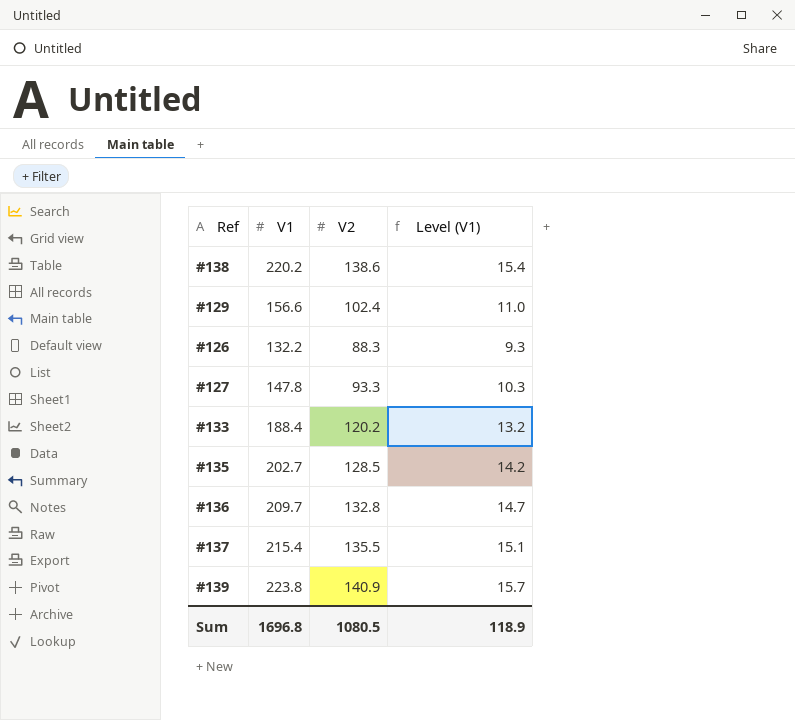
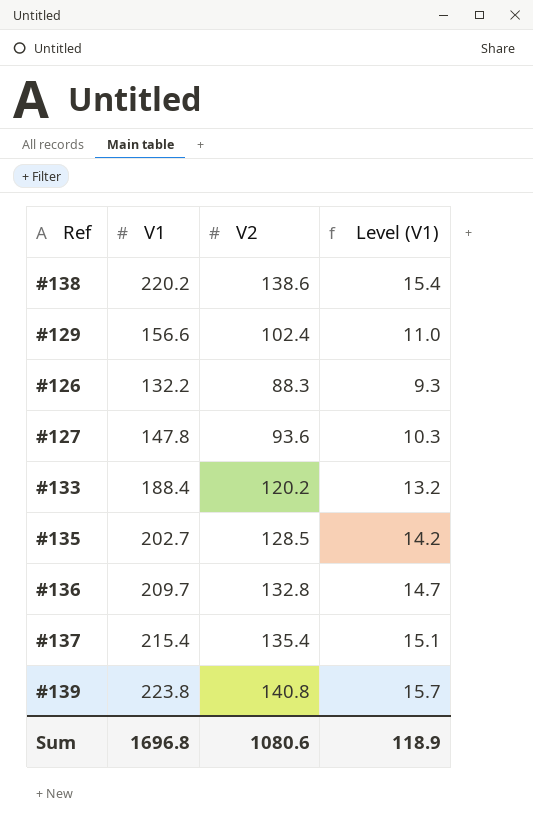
#127 | V2: 93.3 -> 93.6
#137 | V2: 135.5 -> 135.4
#139 | V2: 140.9 -> 140.8
Sum | V2: 1080.5 -> 1080.6

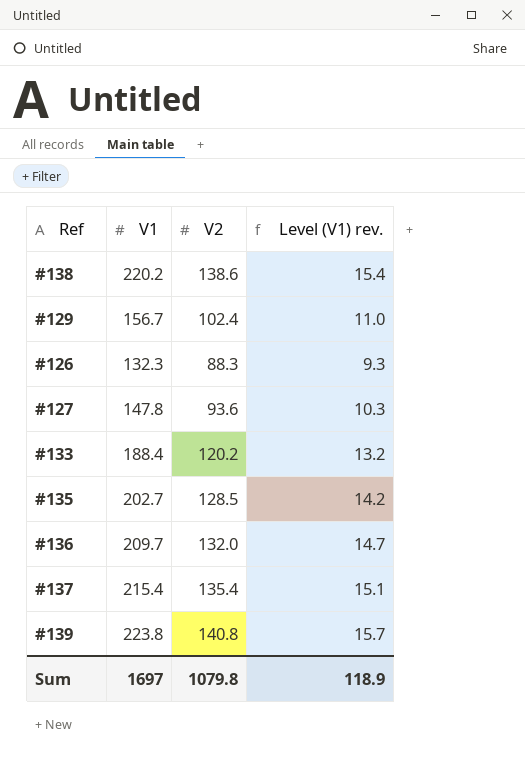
column name: Level (V1) -> Level (V1) rev.
#129 | V1: 156.6 -> 156.7
#126 | V1: 132.2 -> 132.3
#136 | V2: 132.8 -> 132.0
Sum | V1: 1696.8 -> 1697
Sum | V2: 1080.6 -> 1079.8

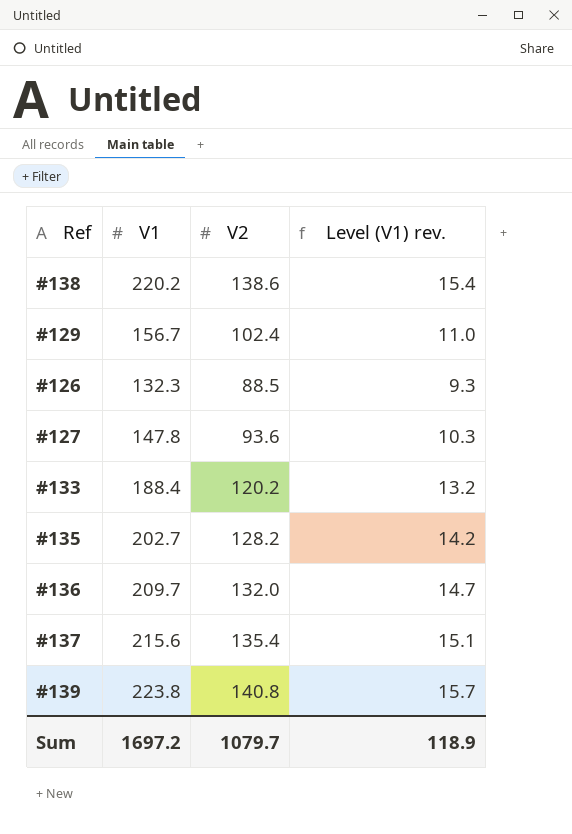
#126 | V2: 88.3 -> 88.5
#135 | V2: 128.5 -> 128.2
#137 | V1: 215.4 -> 215.6
Sum | V1: 1697 -> 1697.2
Sum | V2: 1079.8 -> 1079.7

